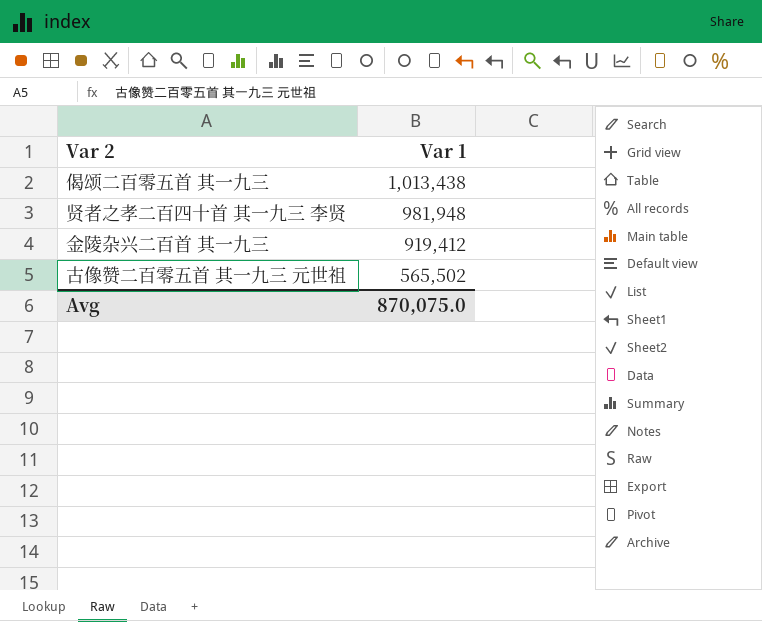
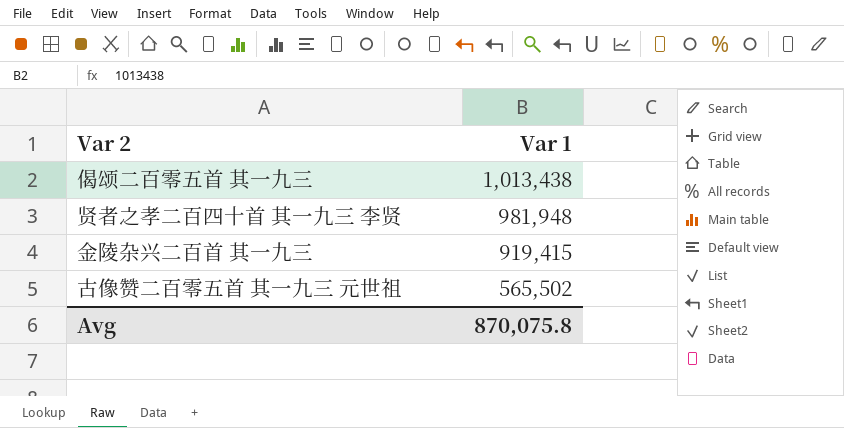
金陵杂兴二百首 其一九三 | Var 1: 919,412 -> 919,415
Avg | Var 1: 870,075.0 -> 870,075.8

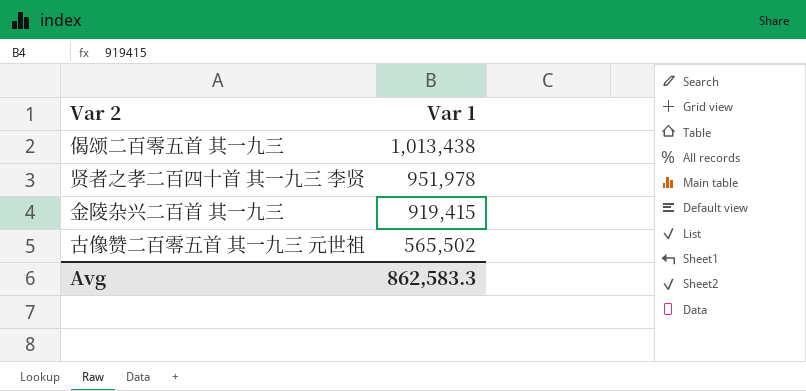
贤者之孝二百四十首 其一九三 李贤 | Var 1: 981,948 -> 951,978
Avg | Var 1: 870,075.8 -> 862,583.3

